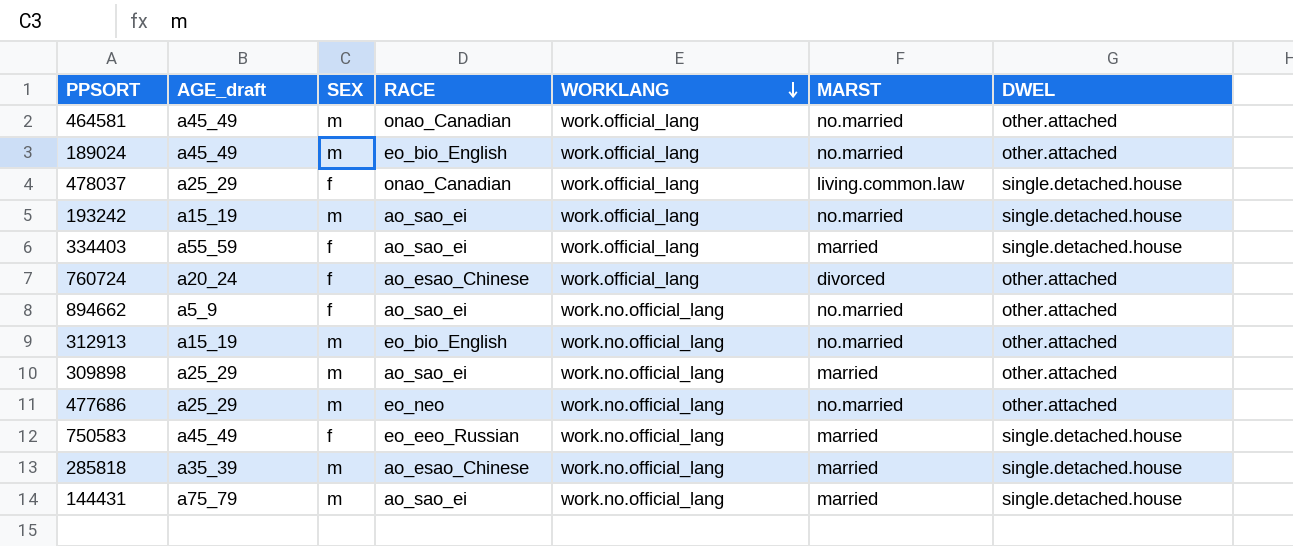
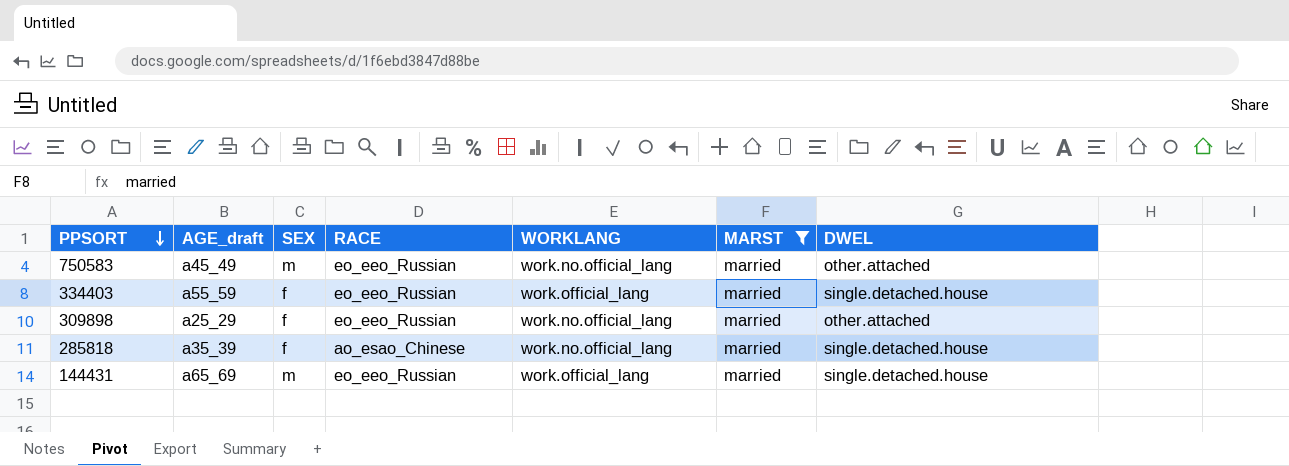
filter: none -> MARST = married
row order: WORKLANG descending -> PPSORT descending
750583 | SEX: f -> m
750583 | DWEL: single.detached.house -> other.attached
334403 | RACE: ao_sao_ei -> eo_eeo_Russian
309898 | SEX: m -> f
309898 | RACE: ao_sao_ei -> eo_eeo_Russian
285818 | SEX: m -> f
144431 | AGE_draft: a75_79 -> a65_69
144431 | RACE: ao_sao_ei -> eo_eeo_Russian
144431 | WORKLANG: work.no.official_lang -> work.official_lang

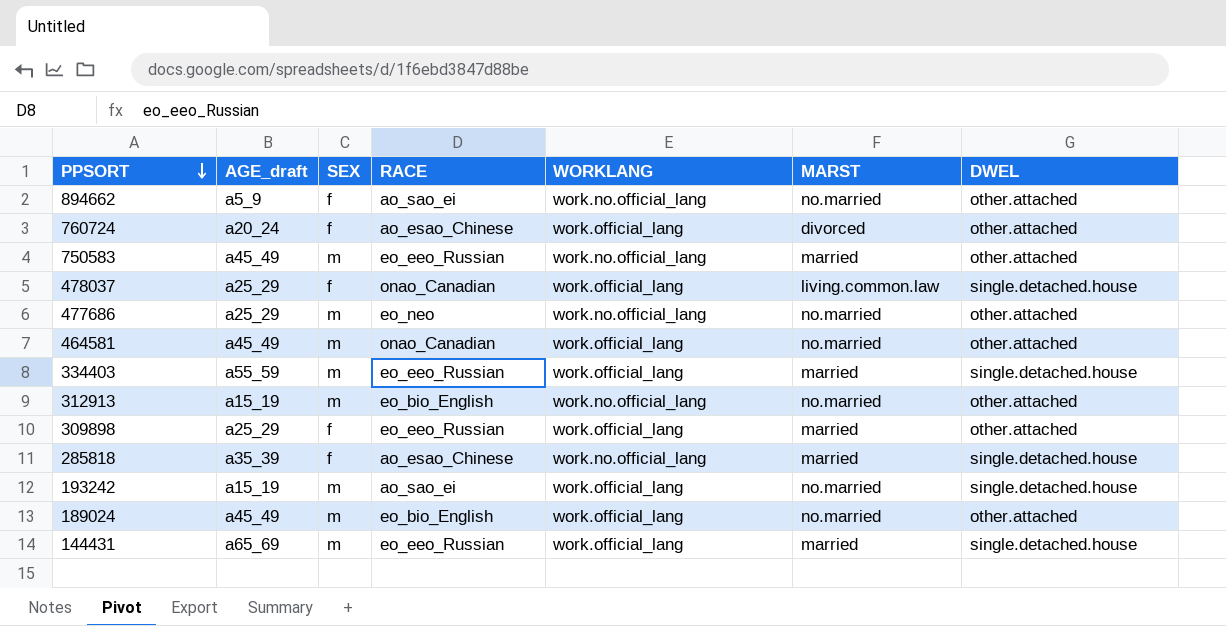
filter: MARST = married -> none
334403 | SEX: f -> m
309898 | WORKLANG: work.no.official_lang -> work.official_lang

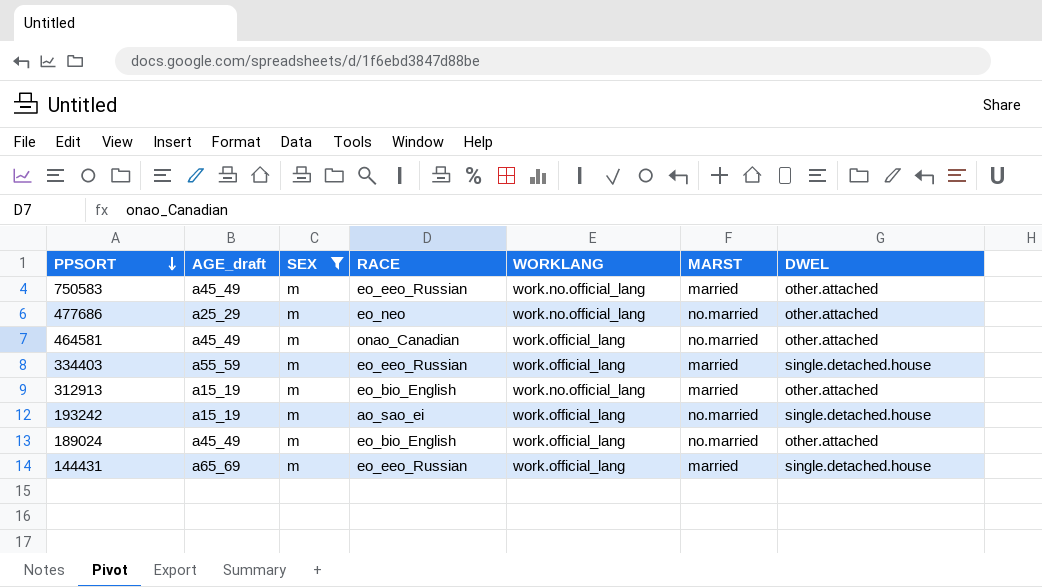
filter: none -> SEX = m
312913 | MARST: no.married -> married

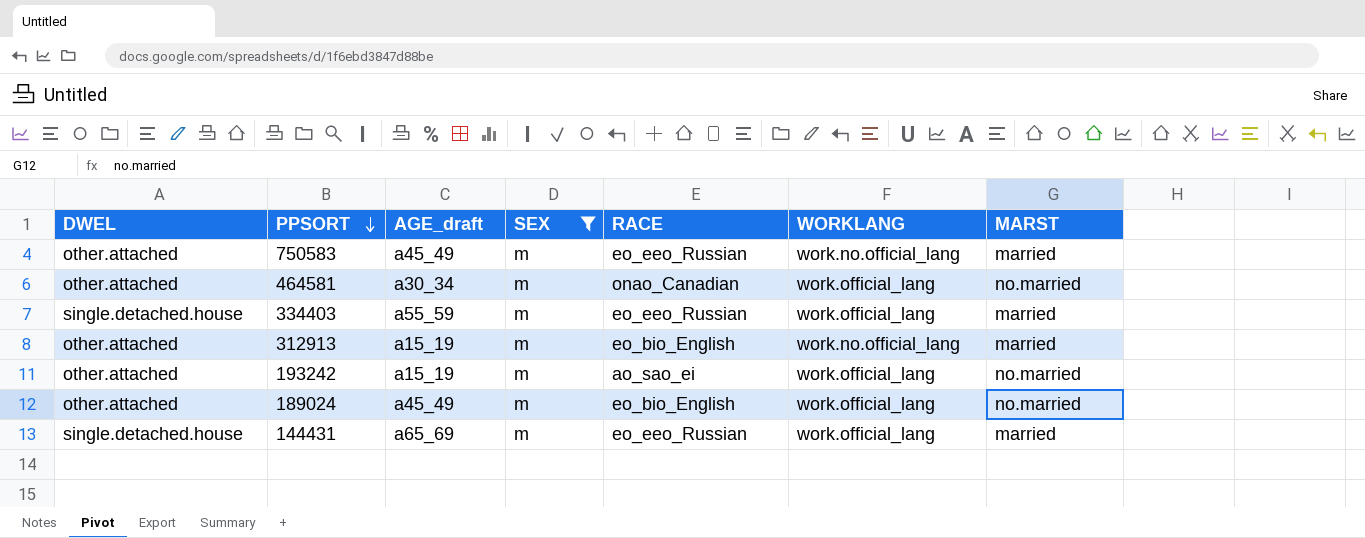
column DWEL | position: 7 -> 1
row 477686: a25_29 | m | eo_neo | work.no.official_lang | no.married | other.attached -> none
464581 | AGE_draft: a45_49 -> a30_34
193242 | DWEL: single.detached.house -> other.attached

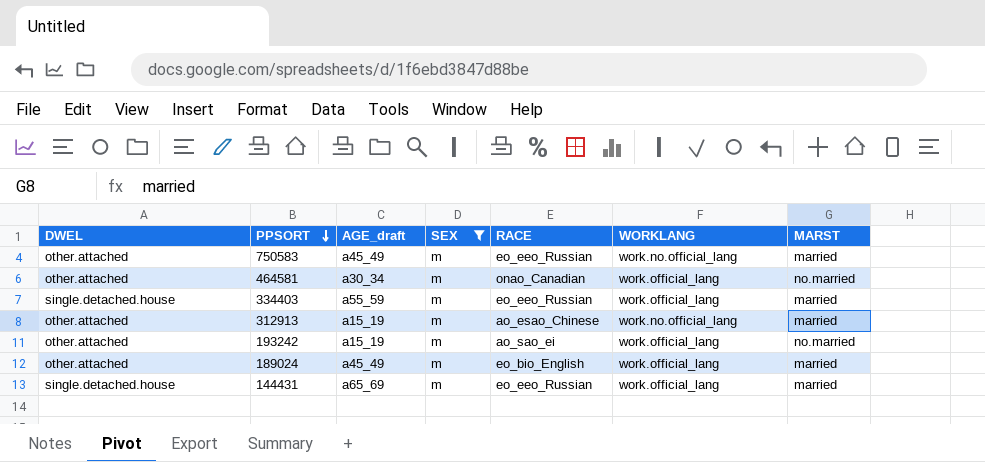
312913 | RACE: eo_bio_English -> ao_esao_Chinese
189024 | MARST: no.married -> married

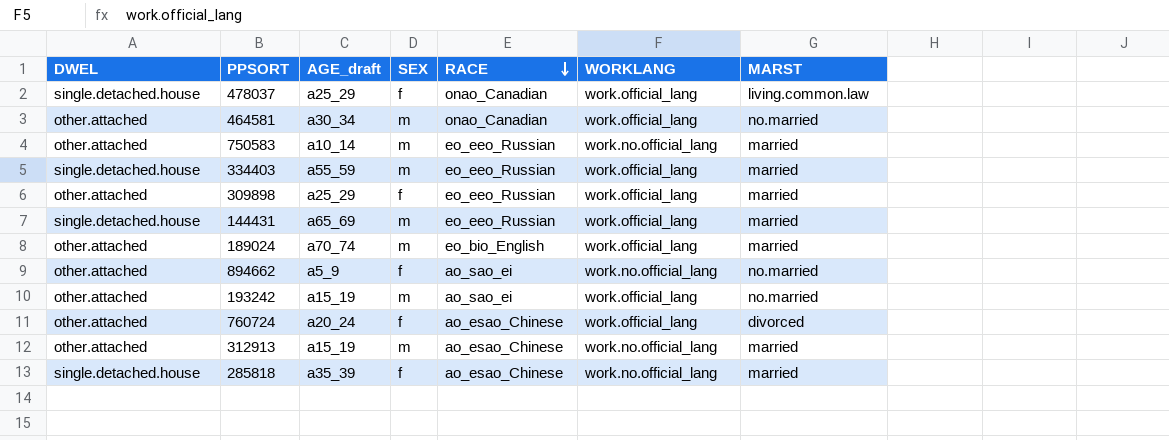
filter: SEX = m -> none
row order: PPSORT descending -> RACE descending
750583 | AGE_draft: a45_49 -> a10_14
189024 | AGE_draft: a45_49 -> a70_74

